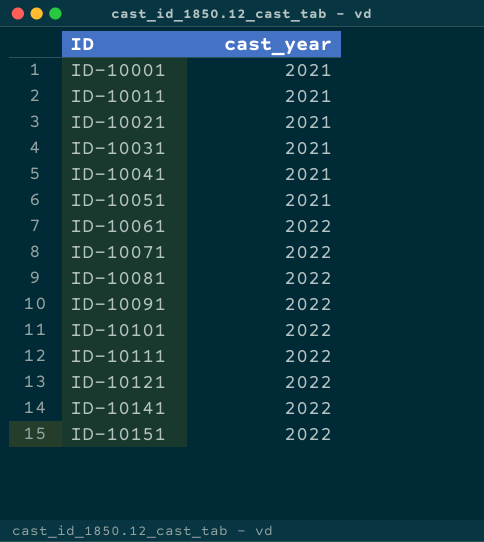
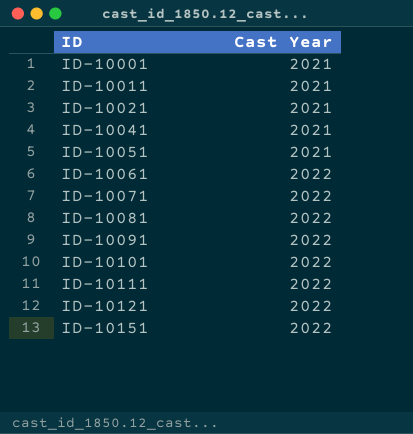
column name: cast_year -> Cast Year
row ID-10031: 2021 -> none
row ID-10141: 2022 -> none

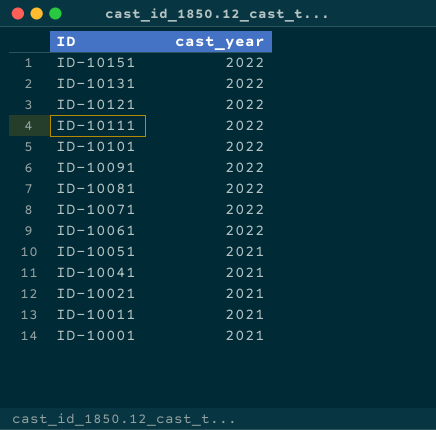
row order: ID ascending -> ID descending
column name: Cast Year -> cast_year
row ID-10131: none -> 2022

